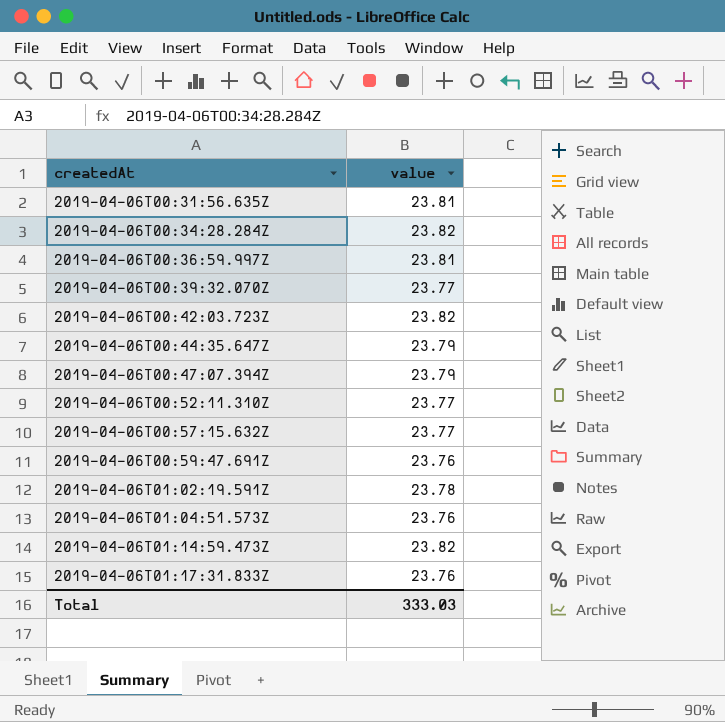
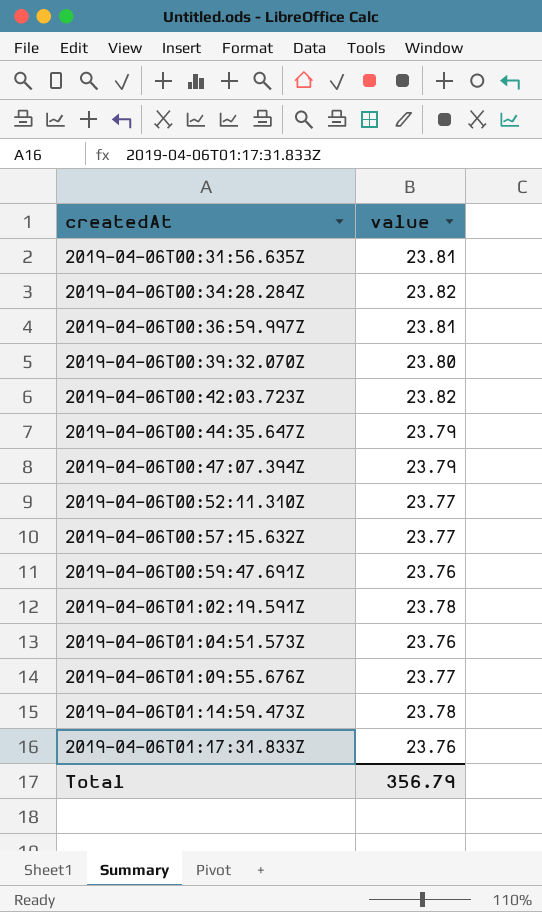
2019-04-06T00:39:32.070Z | value: 23.77 -> 23.80
row 2019-04-06T01:09:55.676Z: none -> 23.77
2019-04-06T01:14:59.473Z | value: 23.82 -> 23.78
Total | value: 333.03 -> 356.79

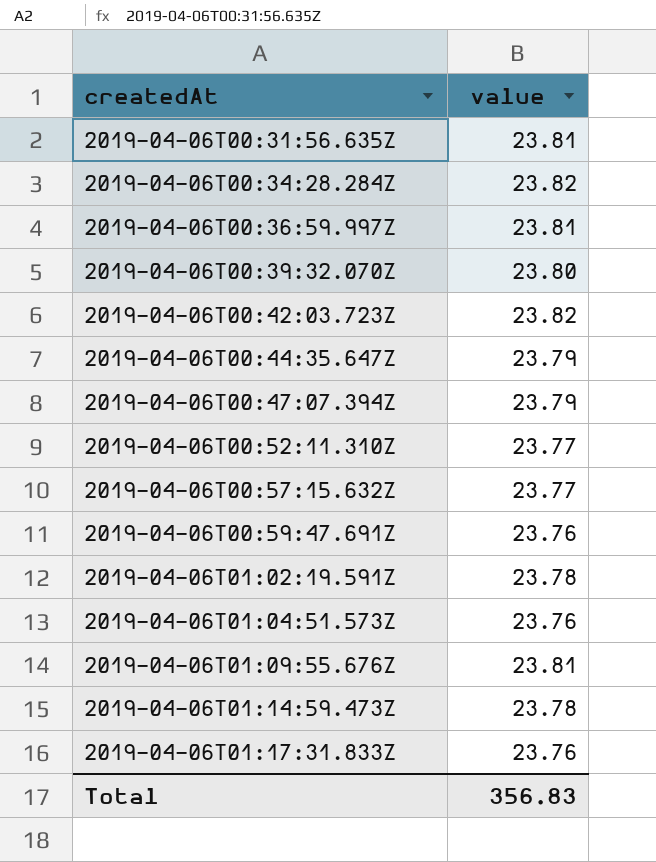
2019-04-06T01:09:55.676Z | value: 23.77 -> 23.81
Total | value: 356.79 -> 356.83

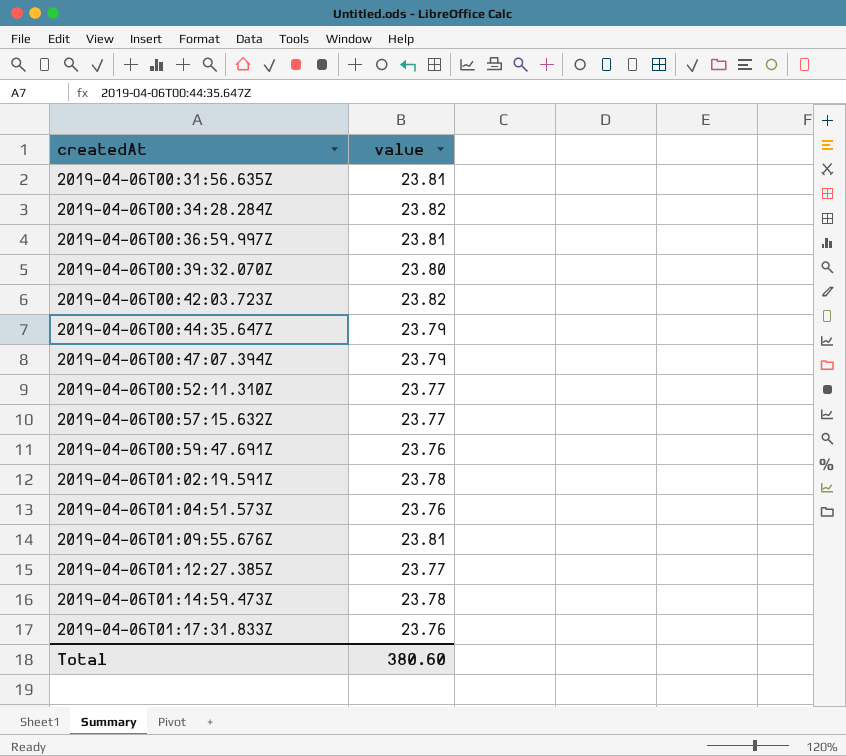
row 2019-04-06T01:12:27.385Z: none -> 23.77
Total | value: 356.83 -> 380.60

